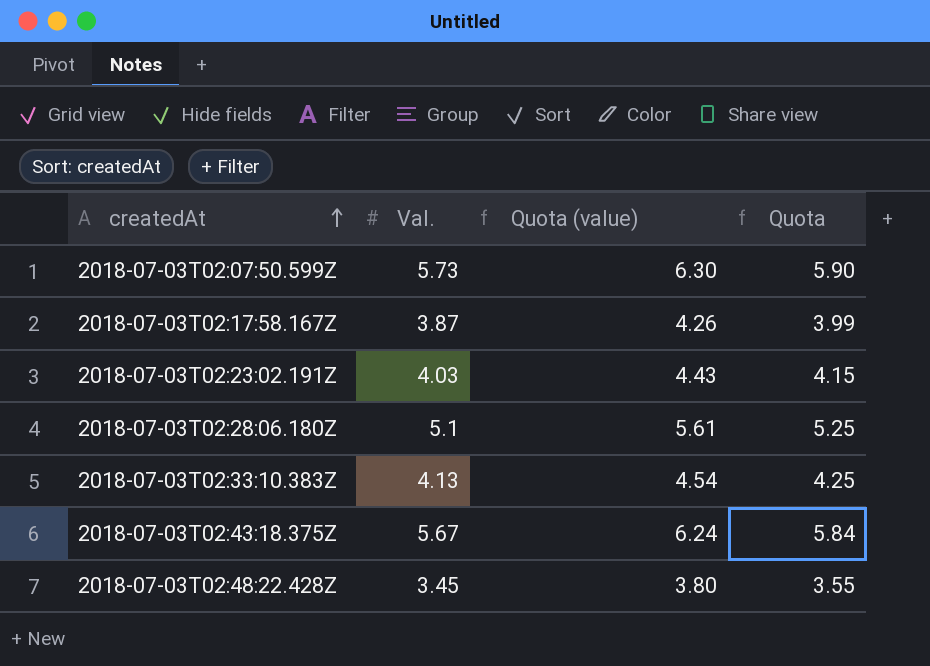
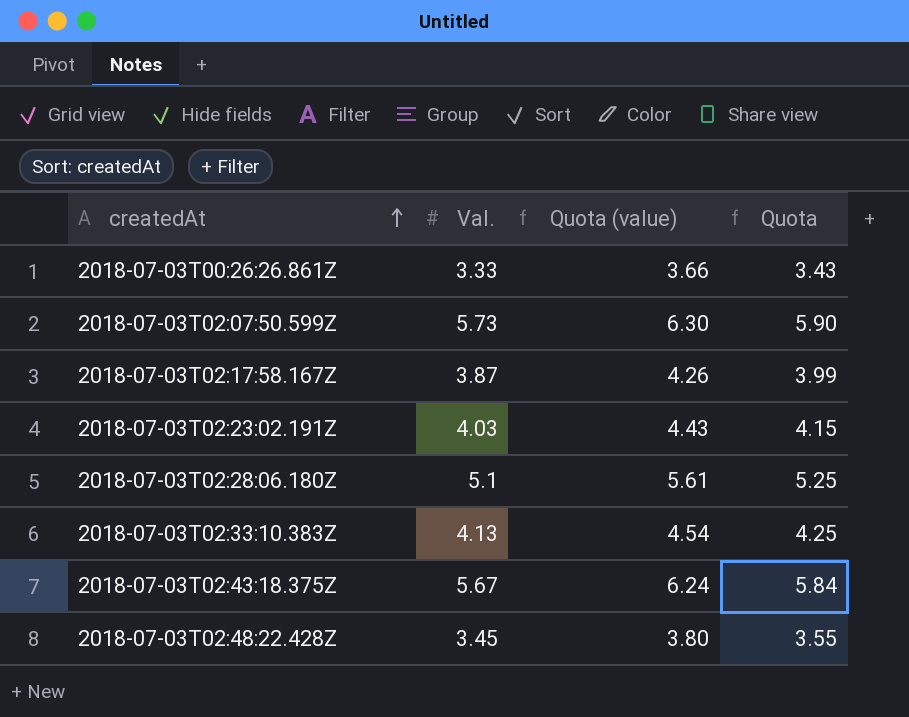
row 2018-07-03T00:26:26.861Z: none -> 3.33 | 3.66 | 3.43

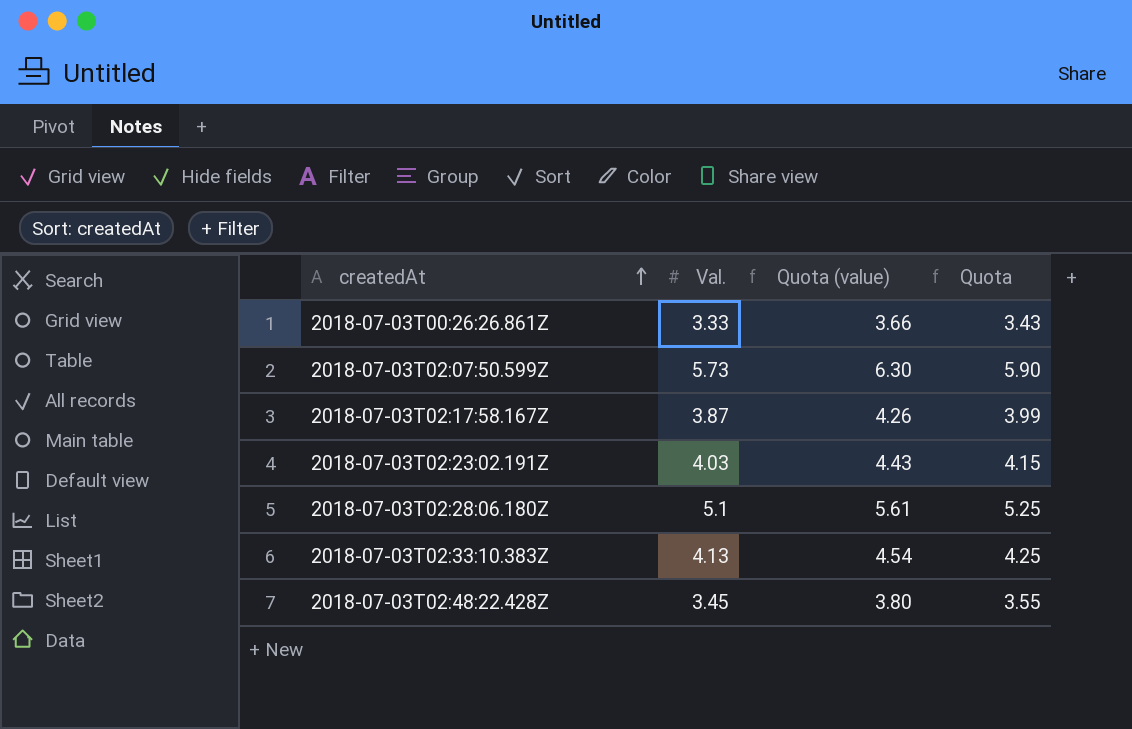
row 2018-07-03T02:43:18.375Z: 5.67 | 6.24 | 5.84 -> none

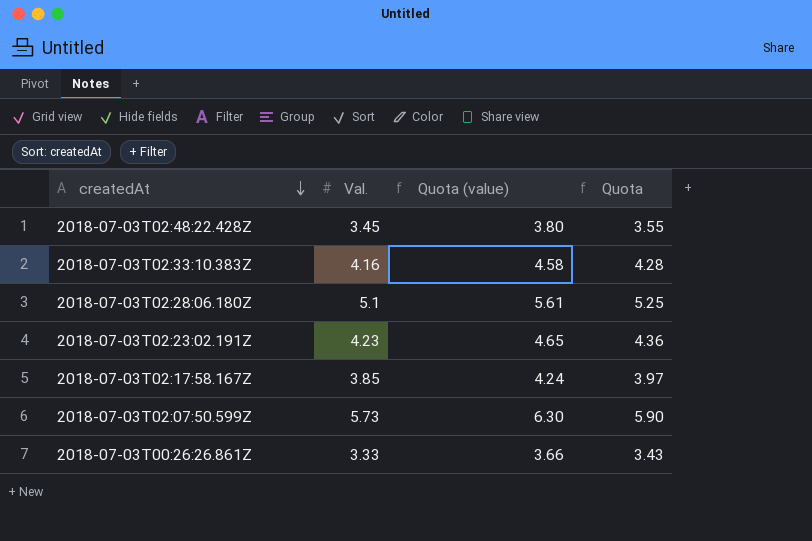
row order: createdAt ascending -> createdAt descending
2018-07-03T02:33:10.383Z | Val.: 4.13 -> 4.16
2018-07-03T02:33:10.383Z | Quota (value): 4.54 -> 4.58
2018-07-03T02:33:10.383Z | Quota: 4.25 -> 4.28
2018-07-03T02:23:02.191Z | Val.: 4.03 -> 4.23
2018-07-03T02:23:02.191Z | Quota (value): 4.43 -> 4.65
2018-07-03T02:23:02.191Z | Quota: 4.15 -> 4.36
2018-07-03T02:17:58.167Z | Val.: 3.87 -> 3.85
2018-07-03T02:17:58.167Z | Quota (value): 4.26 -> 4.24
2018-07-03T02:17:58.167Z | Quota: 3.99 -> 3.97

